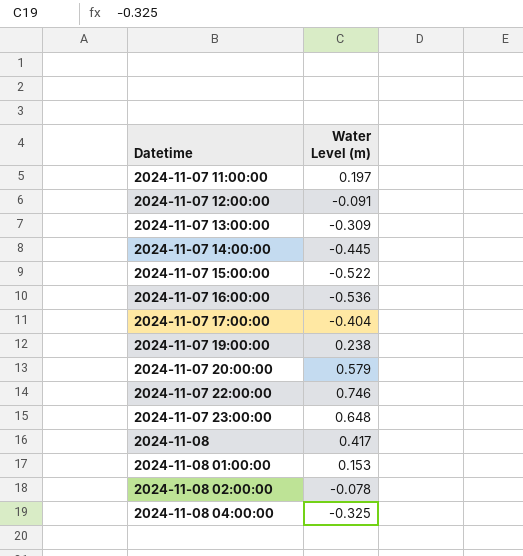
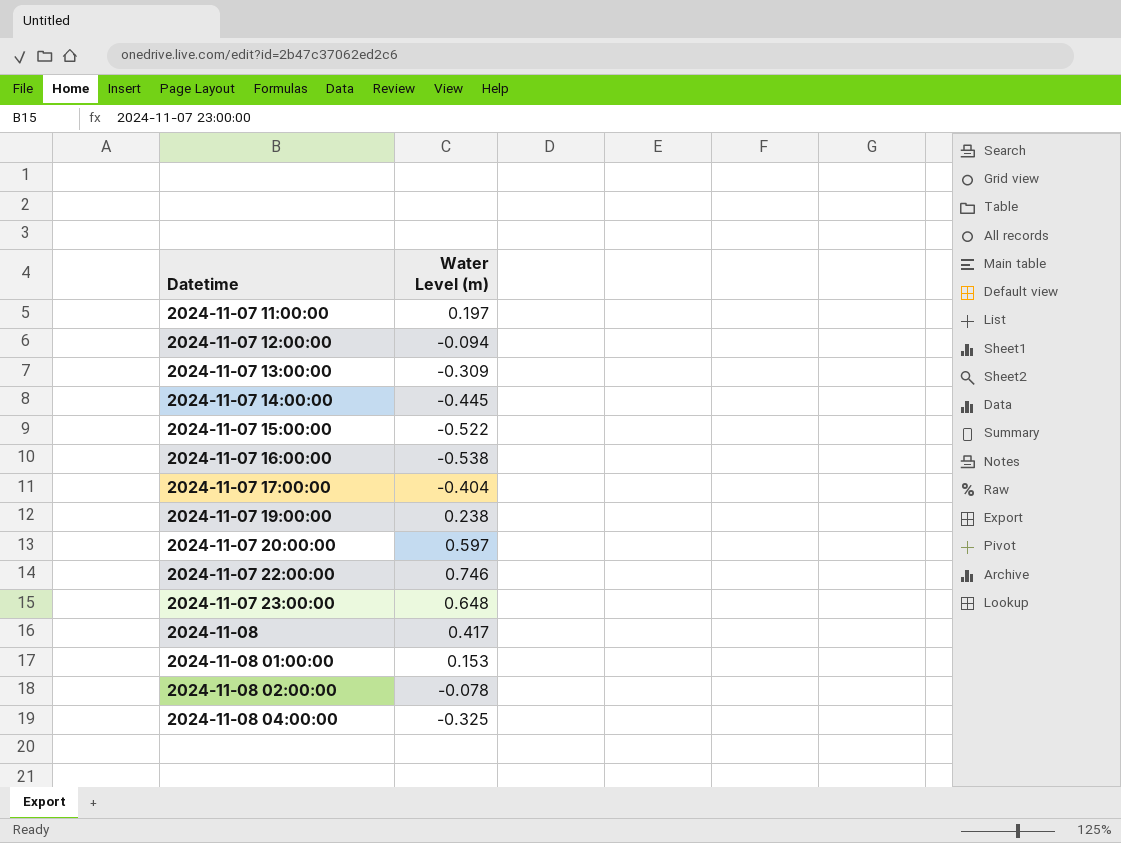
2024-11-07 12:00:00 | Water Level (m): -0.091 -> -0.094
2024-11-07 16:00:00 | Water Level (m): -0.536 -> -0.538
2024-11-07 20:00:00 | Water Level (m): 0.579 -> 0.597

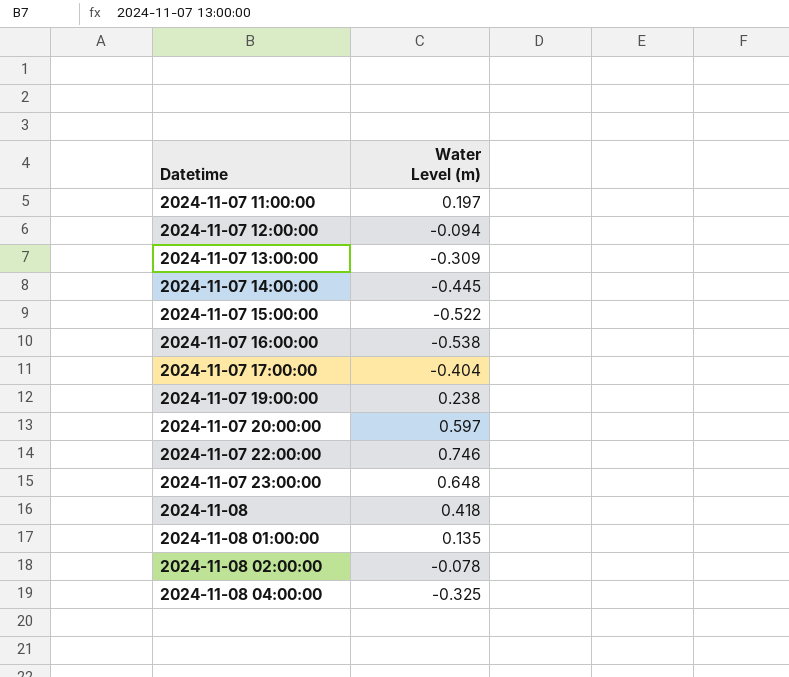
2024-11-08 | Water Level (m): 0.417 -> 0.418
2024-11-08 01:00:00 | Water Level (m): 0.153 -> 0.135

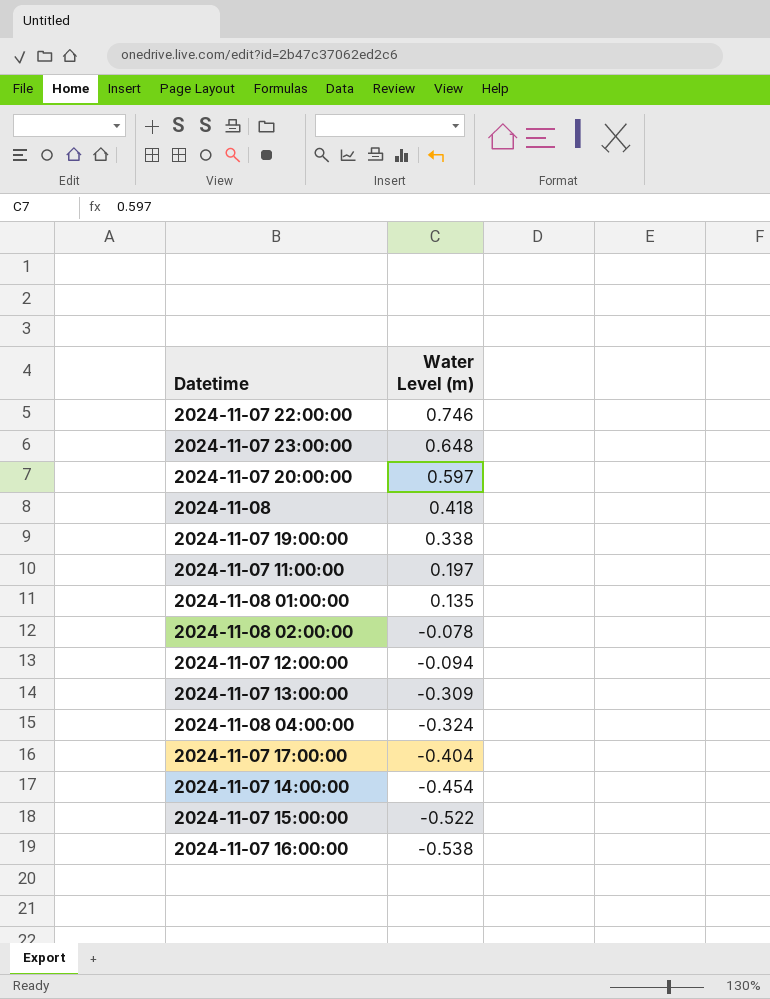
row order: Datetime ascending -> Water Level (m) descending
2024-11-07 19:00:00 | Water Level (m): 0.238 -> 0.338
2024-11-08 04:00:00 | Water Level (m): -0.325 -> -0.324
2024-11-07 14:00:00 | Water Level (m): -0.445 -> -0.454

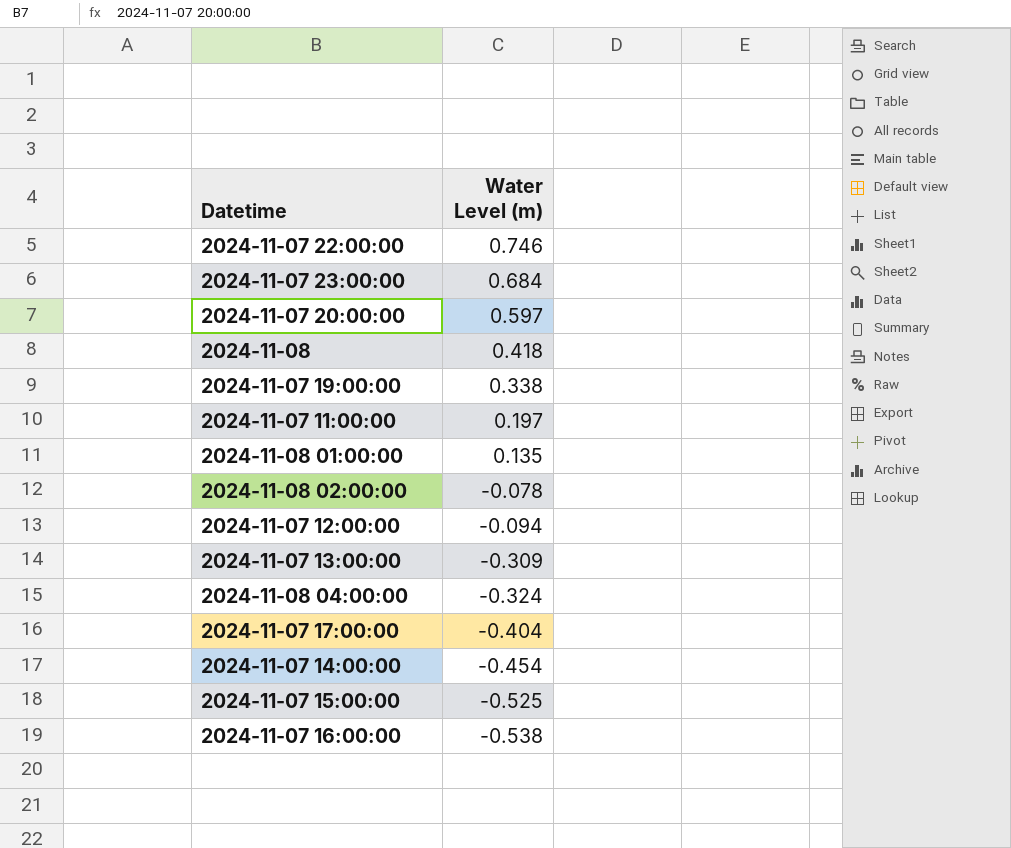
2024-11-07 23:00:00 | Water Level (m): 0.648 -> 0.684
2024-11-07 15:00:00 | Water Level (m): -0.522 -> -0.525

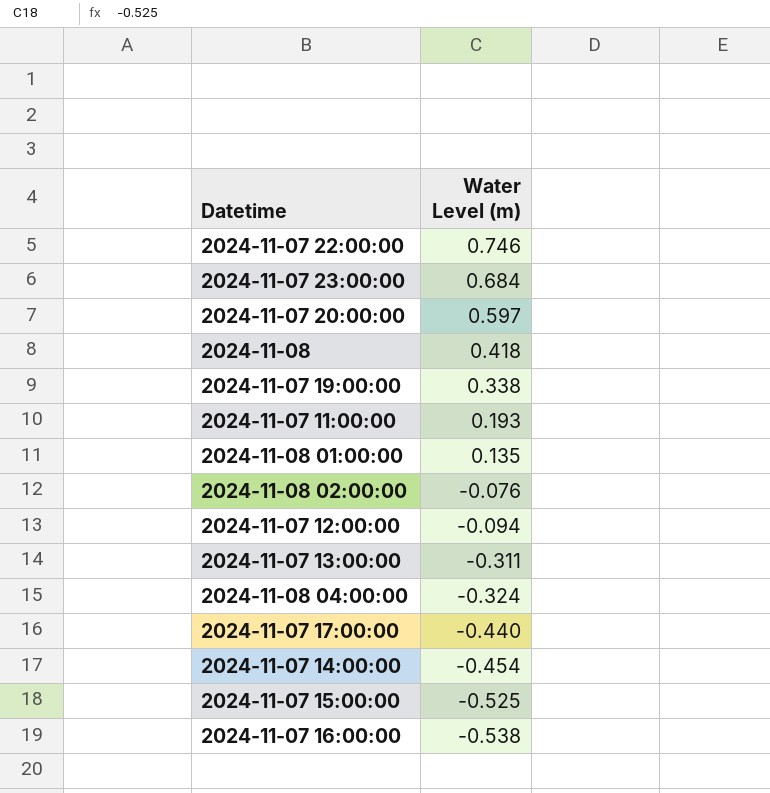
2024-11-07 11:00:00 | Water Level (m): 0.197 -> 0.193
2024-11-08 02:00:00 | Water Level (m): -0.078 -> -0.076
2024-11-07 13:00:00 | Water Level (m): -0.309 -> -0.311
2024-11-07 17:00:00 | Water Level (m): -0.404 -> -0.440

